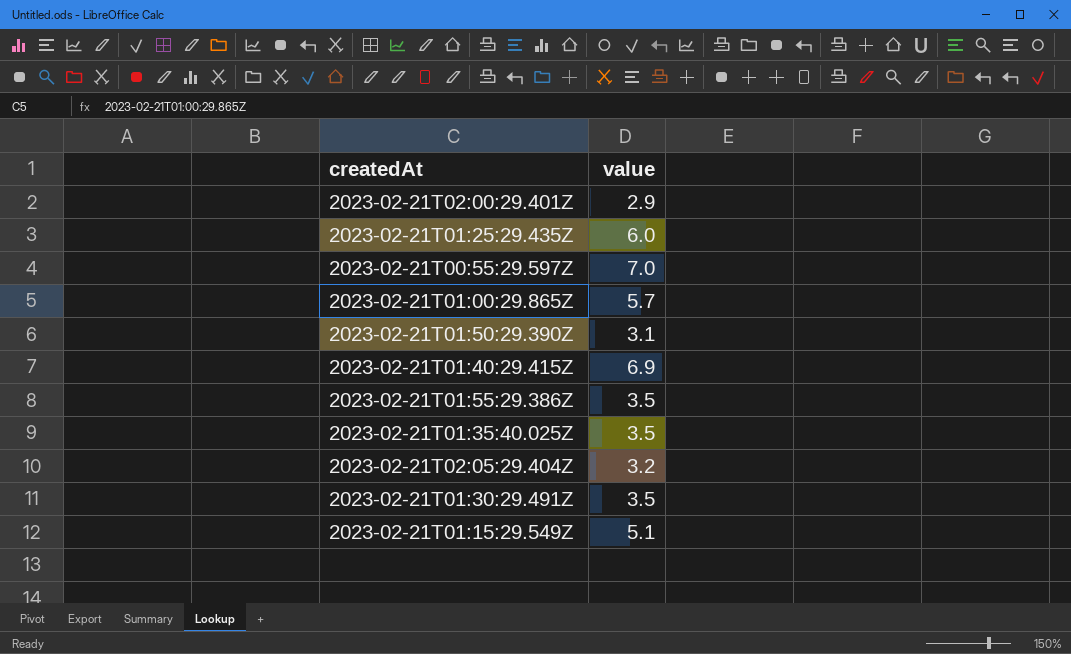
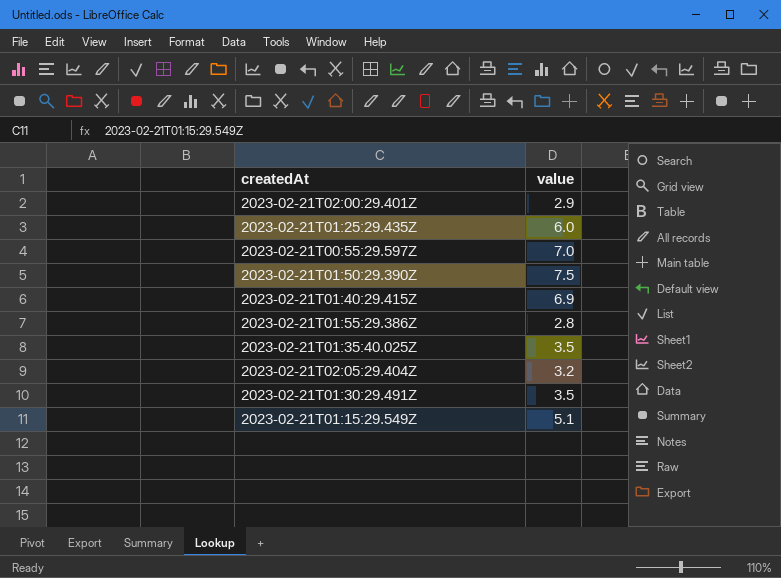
row 2023-02-21T01:00:29.865Z: 5.7 -> none
2023-02-21T01:50:29.390Z | value: 3.1 -> 7.5
2023-02-21T01:55:29.386Z | value: 3.5 -> 2.8

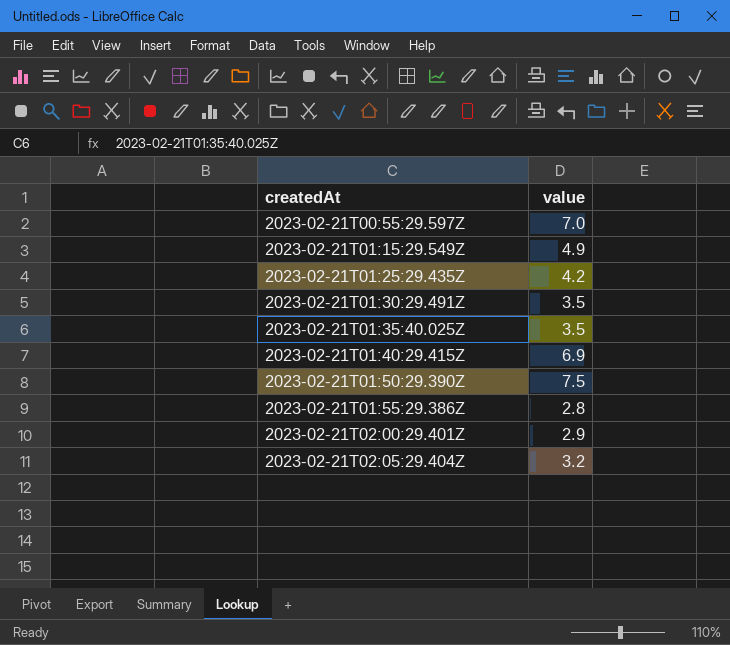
row order: none -> createdAt ascending
2023-02-21T01:15:29.549Z | value: 5.1 -> 4.9
2023-02-21T01:25:29.435Z | value: 6.0 -> 4.2

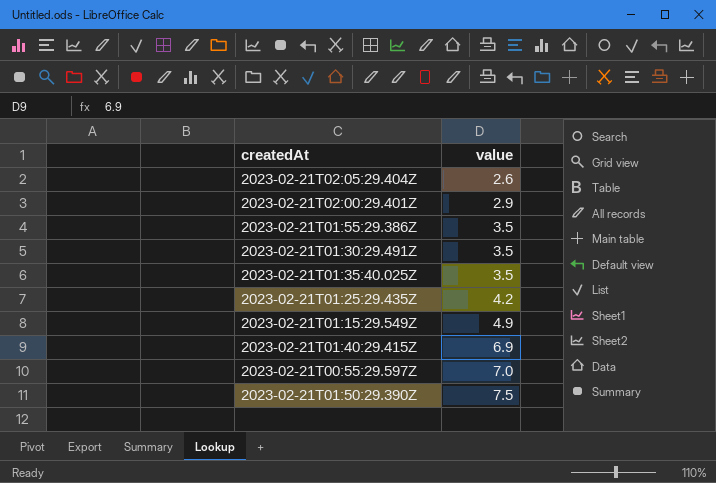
row order: createdAt ascending -> value ascending
2023-02-21T02:05:29.404Z | value: 3.2 -> 2.6
2023-02-21T01:55:29.386Z | value: 2.8 -> 3.5

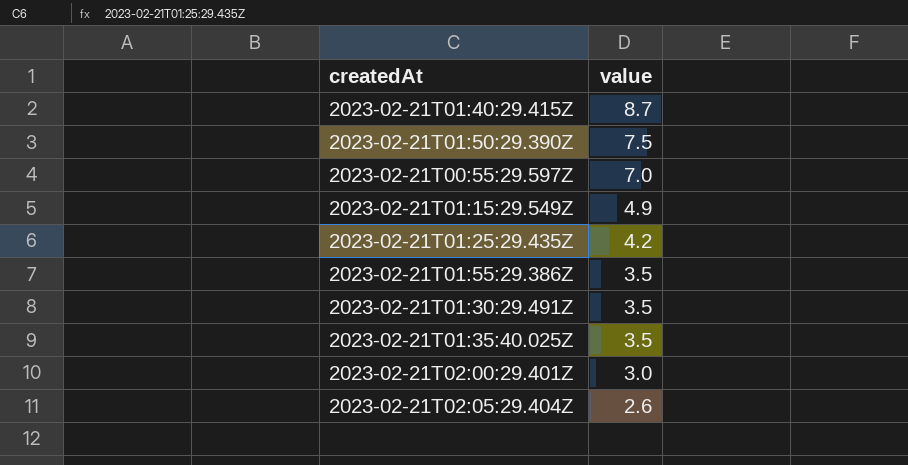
row order: value ascending -> value descending
2023-02-21T01:40:29.415Z | value: 6.9 -> 8.7
2023-02-21T02:00:29.401Z | value: 2.9 -> 3.0

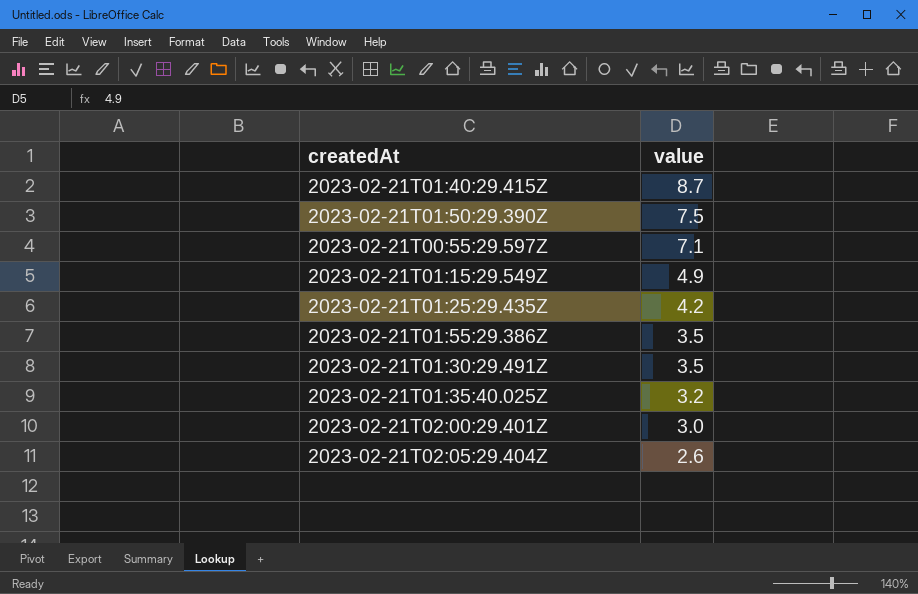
2023-02-21T00:55:29.597Z | value: 7.0 -> 7.1
2023-02-21T01:35:40.025Z | value: 3.5 -> 3.2

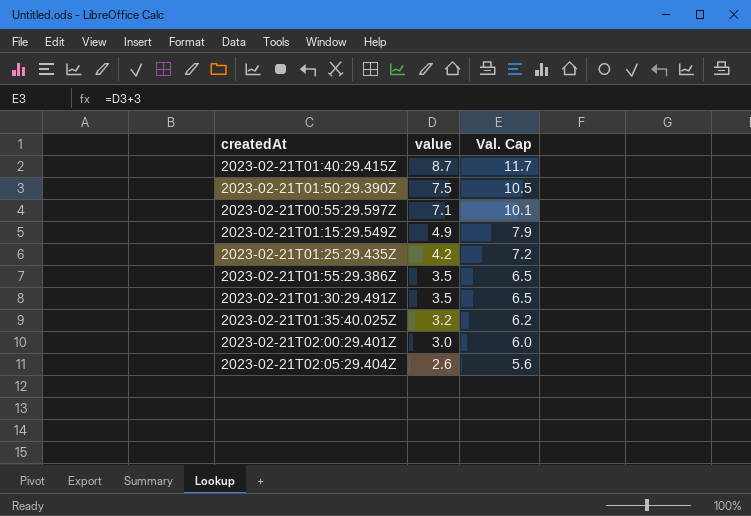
column Val. Cap | formula: none -> [value] + 3

